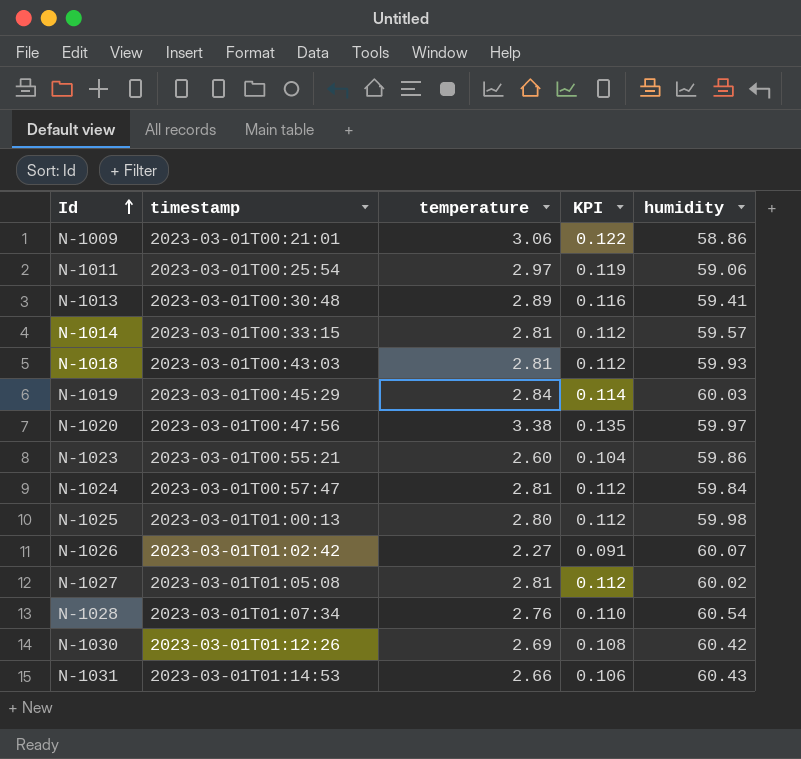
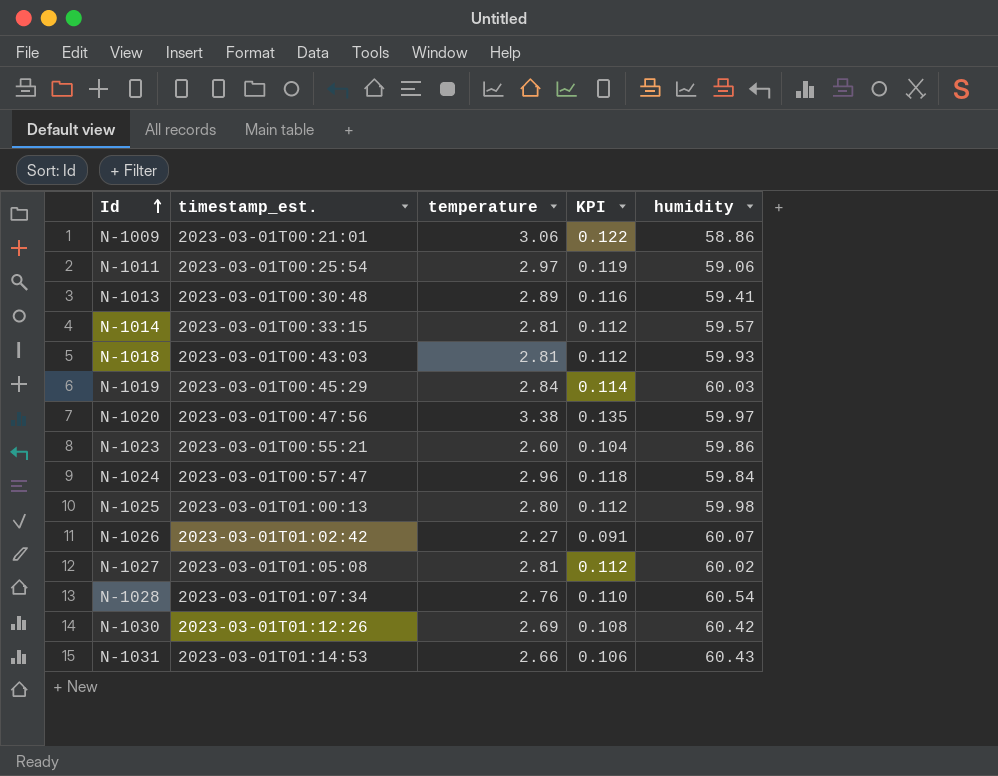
column name: timestamp -> timestamp_est.
N-1024 | temperature: 2.81 -> 2.96
N-1024 | KPI: 0.112 -> 0.118

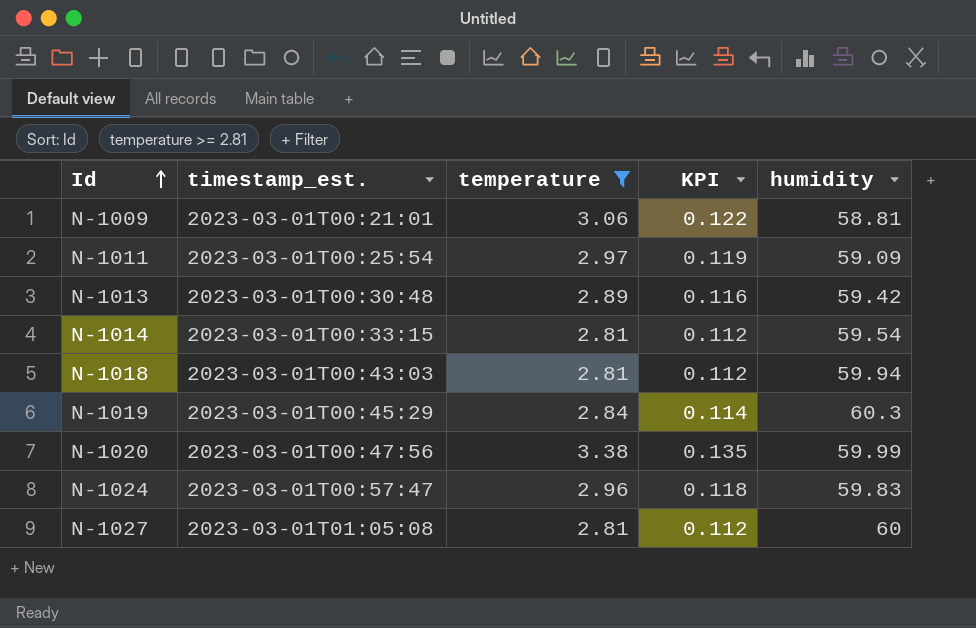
filter: none -> temperature >= 2.81
N-1009 | humidity: 58.86 -> 58.81
N-1011 | humidity: 59.06 -> 59.09
N-1013 | humidity: 59.41 -> 59.42
N-1014 | humidity: 59.57 -> 59.54
N-1018 | humidity: 59.93 -> 59.94
N-1019 | humidity: 60.03 -> 60.3
N-1020 | humidity: 59.97 -> 59.99
N-1024 | humidity: 59.84 -> 59.83
N-1027 | humidity: 60.02 -> 60

